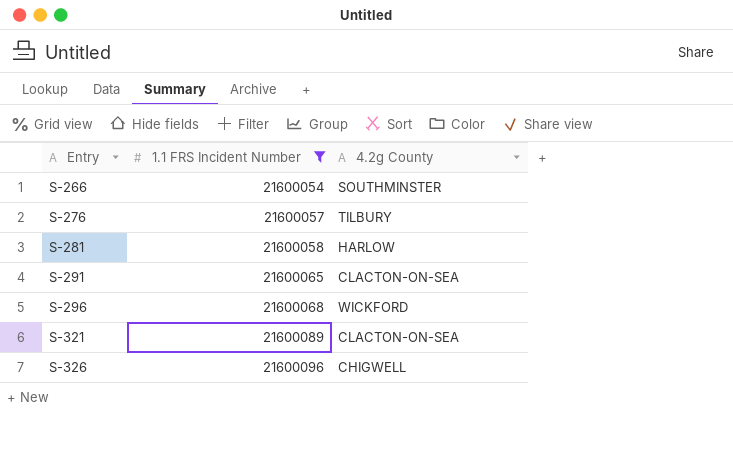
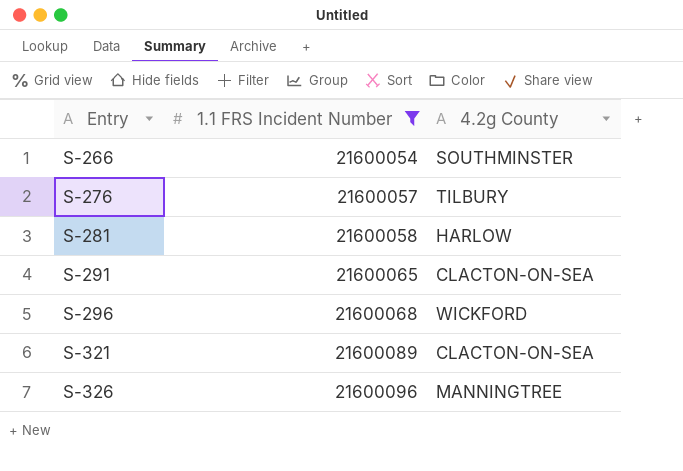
S-326 | 4.2g County: CHIGWELL -> MANNINGTREE

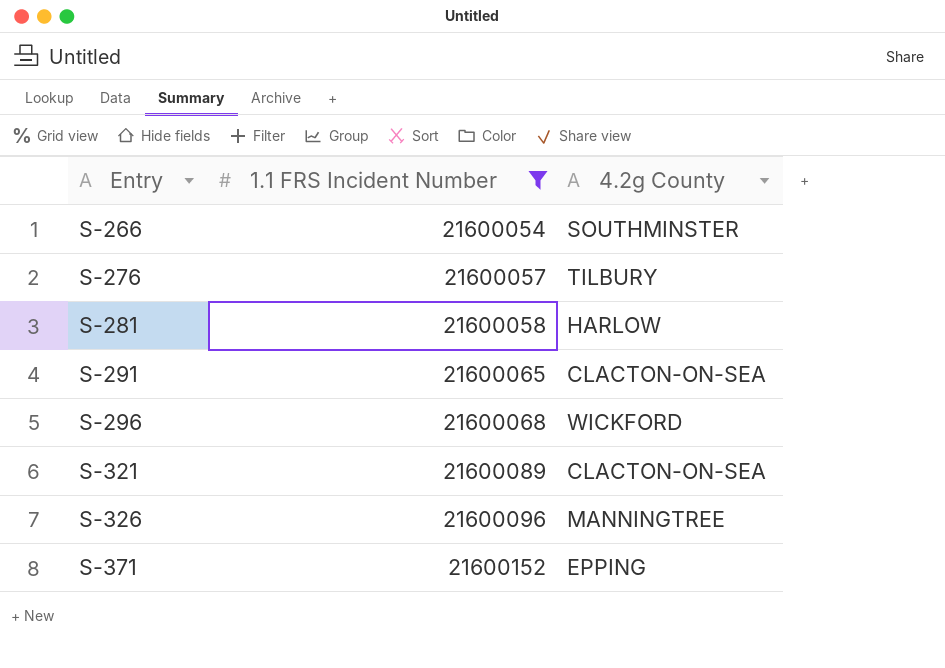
row S-371: none -> 21600152 | EPPING

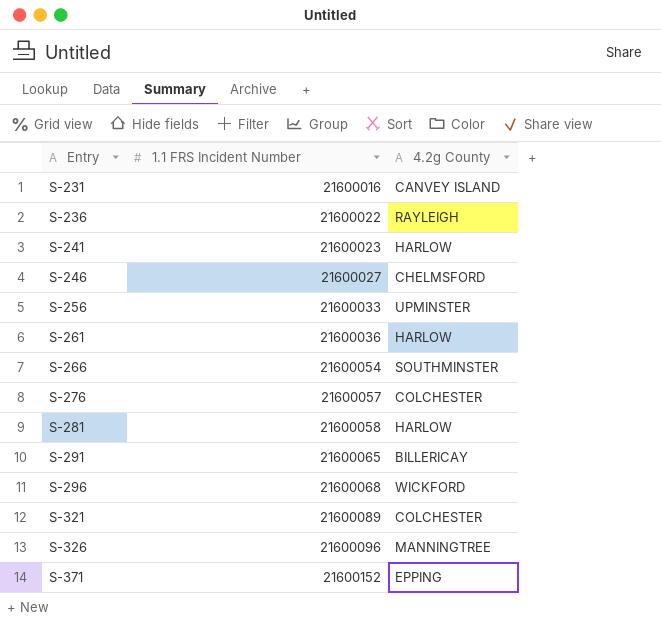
filter: 1.1 FRS Incident Number >= 21600054 -> none
S-276 | 4.2g County: TILBURY -> COLCHESTER
S-291 | 4.2g County: CLACTON-ON-SEA -> BILLERICAY
S-321 | 4.2g County: CLACTON-ON-SEA -> COLCHESTER

